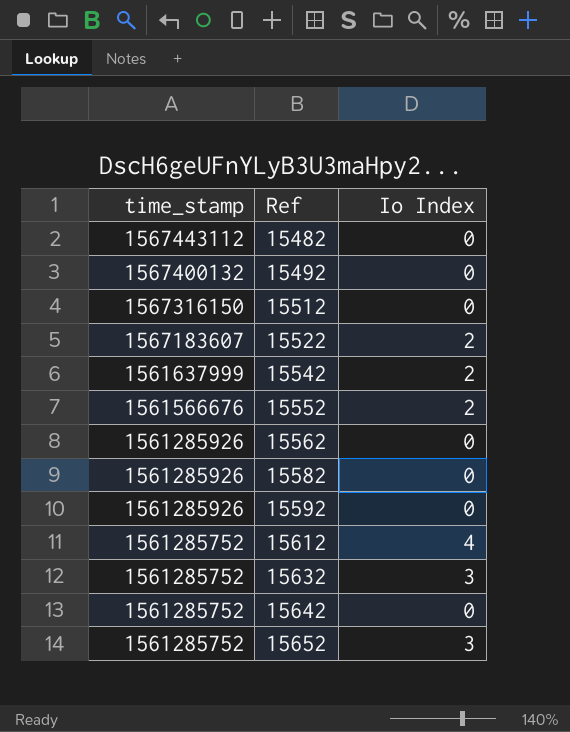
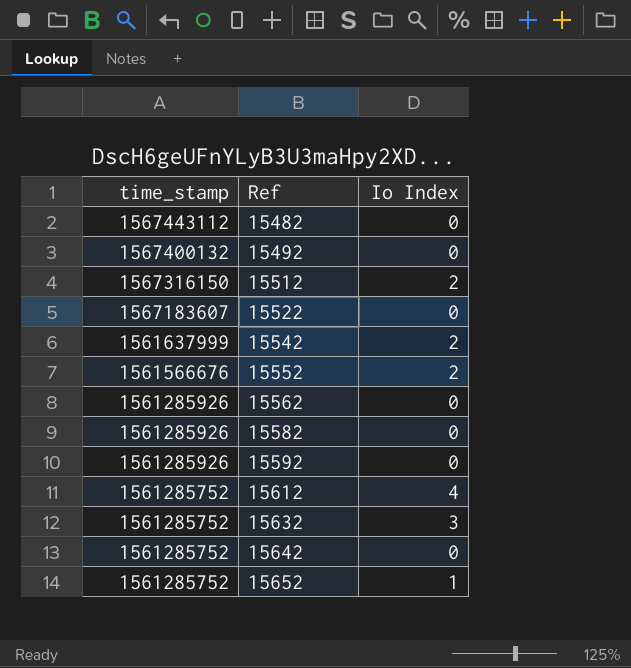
15512 | Io Index: 0 -> 2
15522 | Io Index: 2 -> 0
15652 | Io Index: 3 -> 1

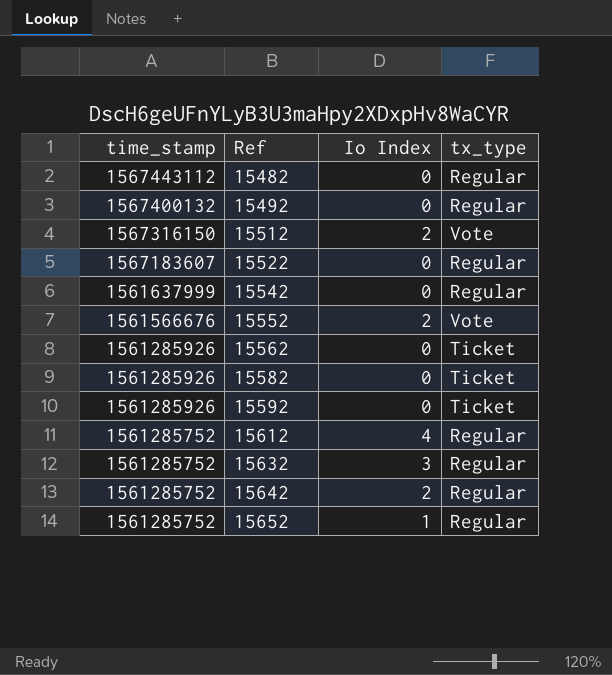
column tx_type | position: none -> 4
15542 | Io Index: 2 -> 0
15642 | Io Index: 0 -> 2

